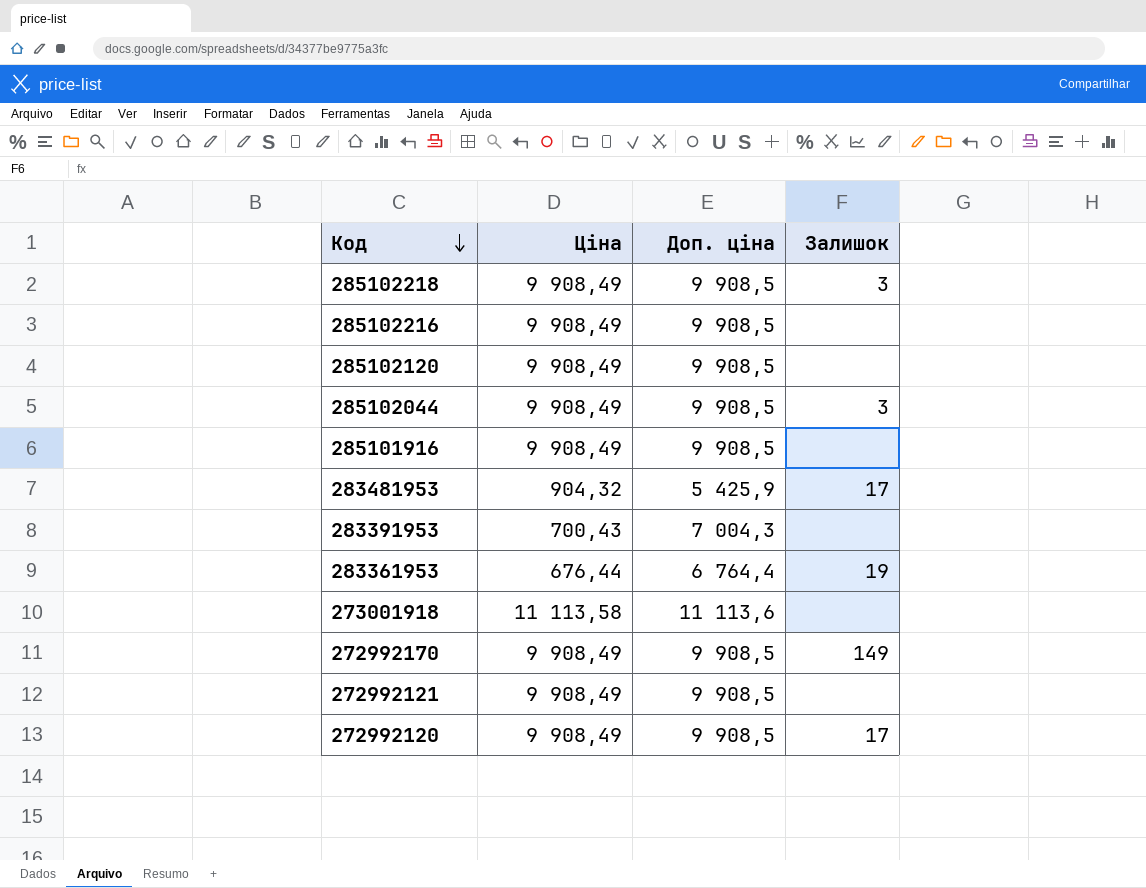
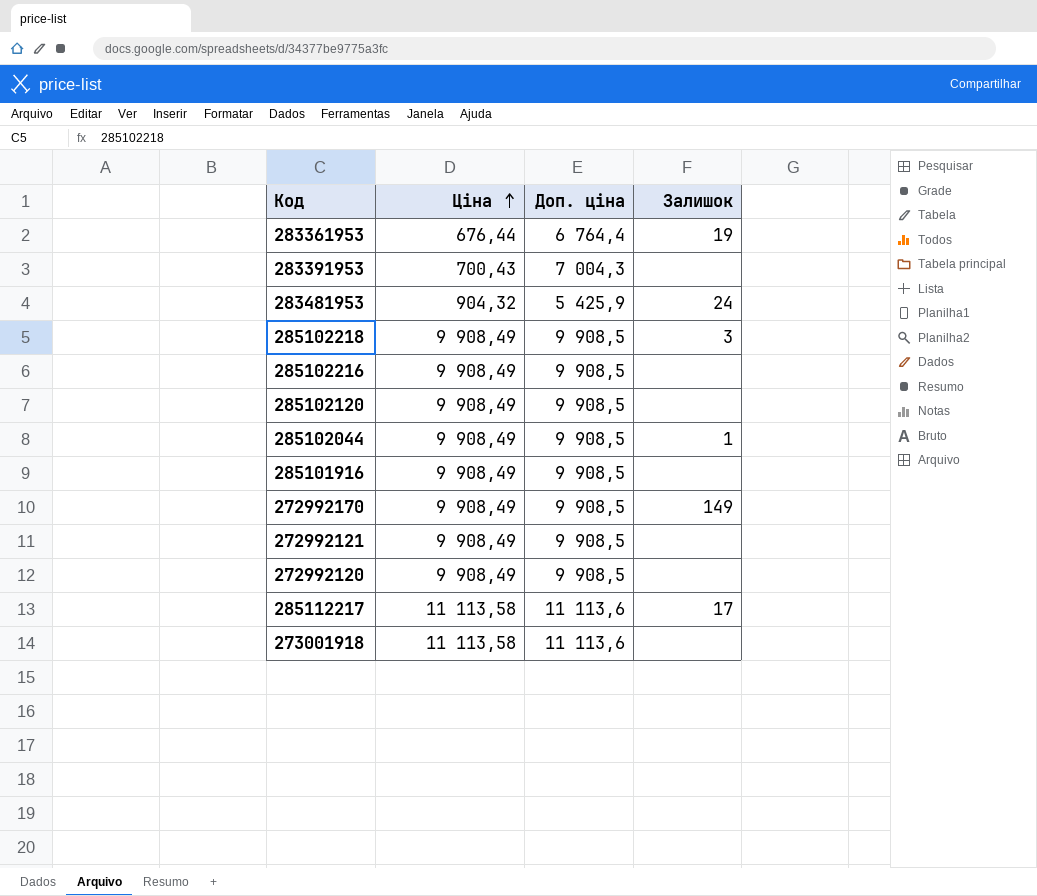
row order: Код descending -> Ціна ascending
283481953 | Залишок: 17 -> 24
285102044 | Залишок: 3 -> 1
272992120 | Залишок: 17 -> none
row 285112217: none -> 11 113,58 | 11 113,6 | 17

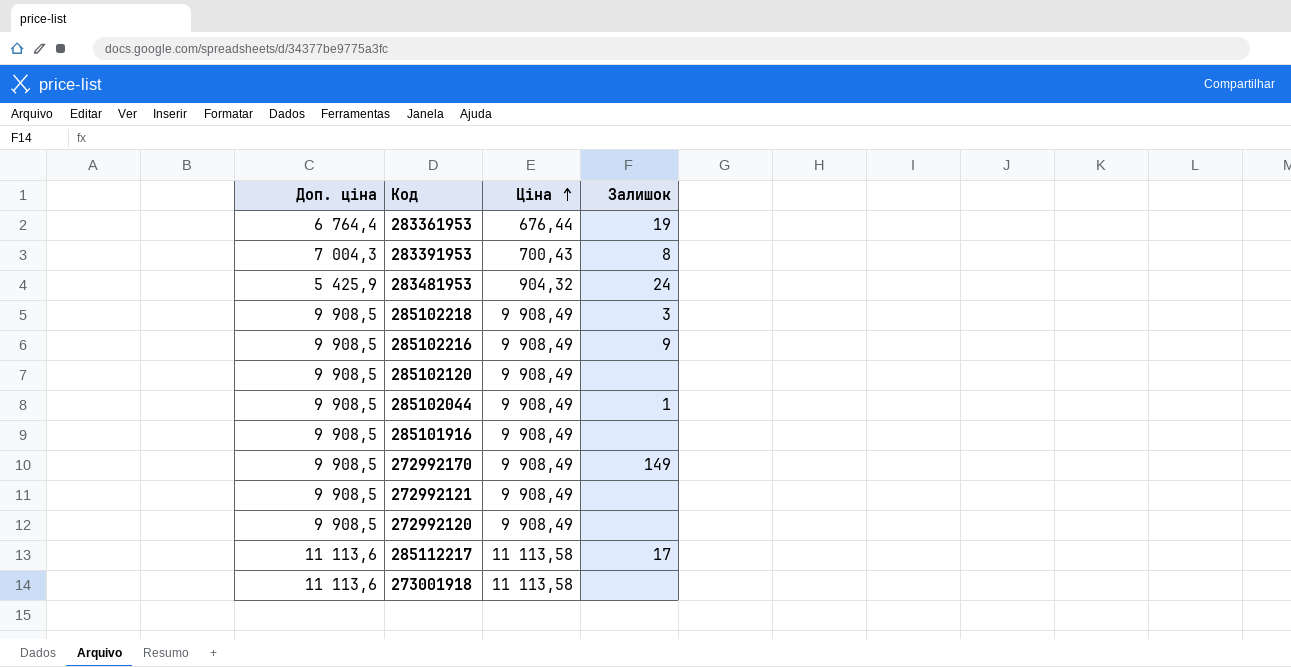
column Доп. ціна | position: 3 -> 1
283391953 | Залишок: none -> 8
285102216 | Залишок: none -> 9

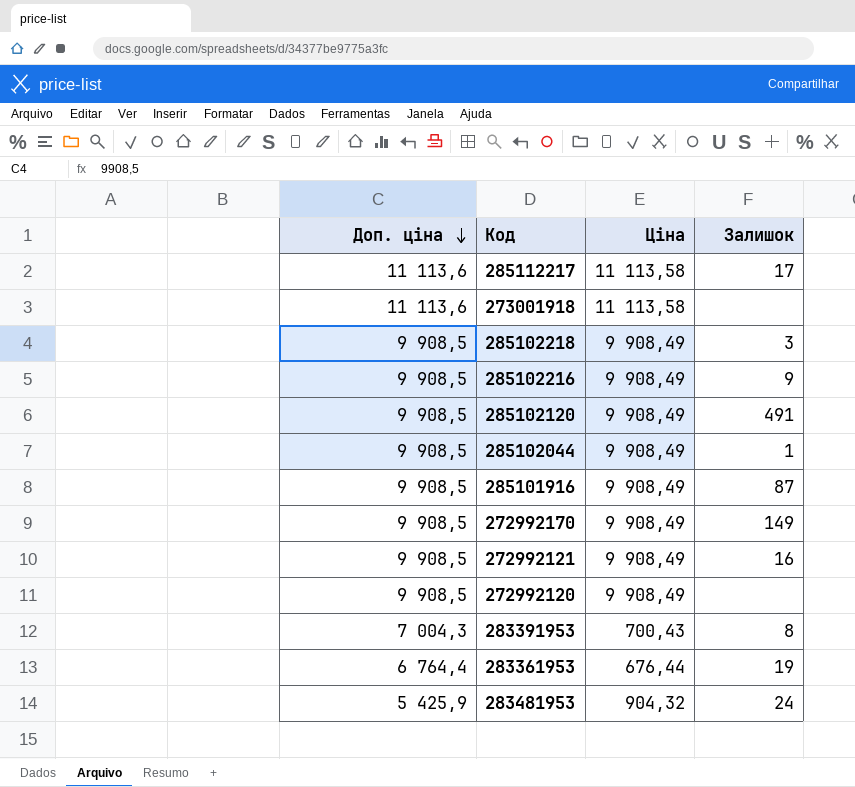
row order: Ціна ascending -> Доп. ціна descending
285102120 | Залишок: none -> 491
285101916 | Залишок: none -> 87
272992121 | Залишок: none -> 16

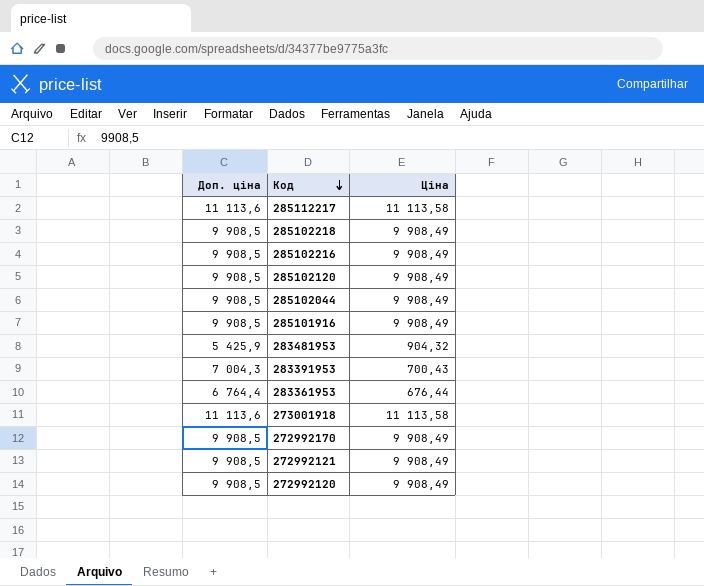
row order: Доп. ціна descending -> Код descending
column Залишок | position: 4 -> none

